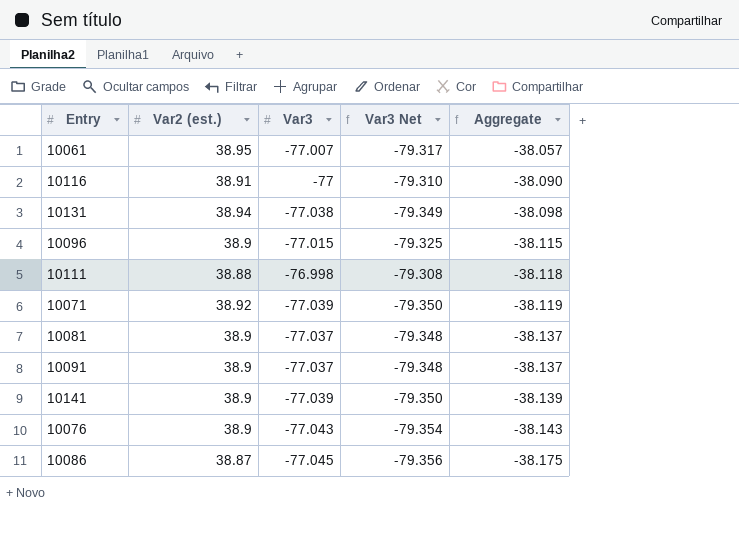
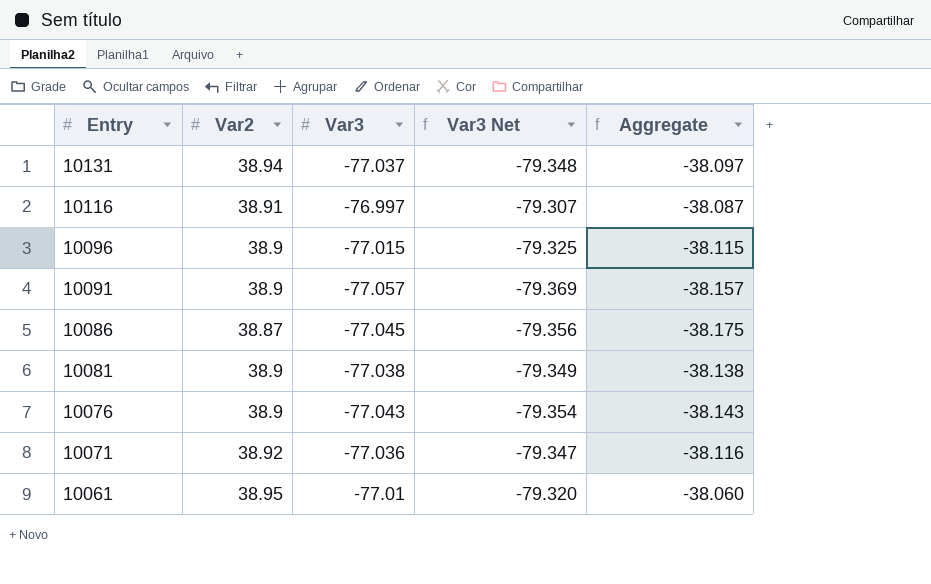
row order: Aggregate descending -> Entry descending
column name: Var2 (est.) -> Var2
row 10111: 38.88 | -76.998 | -79.308 | -38.118 -> none
row 10141: 38.9 | -77.039 | -79.350 | -38.139 -> none
10131 | Var3: -77.038 -> -77.037
10131 | Var3 Net: -79.349 -> -79.348
10131 | Aggregate: -38.098 -> -38.097
10116 | Var3: -77 -> -76.997
10116 | Var3 Net: -79.310 -> -79.307
10116 | Aggregate: -38.090 -> -38.087
10091 | Var3: -77.037 -> -77.057
10091 | Var3 Net: -79.348 -> -79.369
10091 | Aggregate: -38.137 -> -38.157
10081 | Var3: -77.037 -> -77.038
10081 | Var3 Net: -79.348 -> -79.349
10081 | Aggregate: -38.137 -> -38.138
10071 | Var3: -77.039 -> -77.036
10071 | Var3 Net: -79.350 -> -79.347
10071 | Aggregate: -38.119 -> -38.116
10061 | Var3: -77.007 -> -77.01
10061 | Var3 Net: -79.317 -> -79.320
10061 | Aggregate: -38.057 -> -38.060

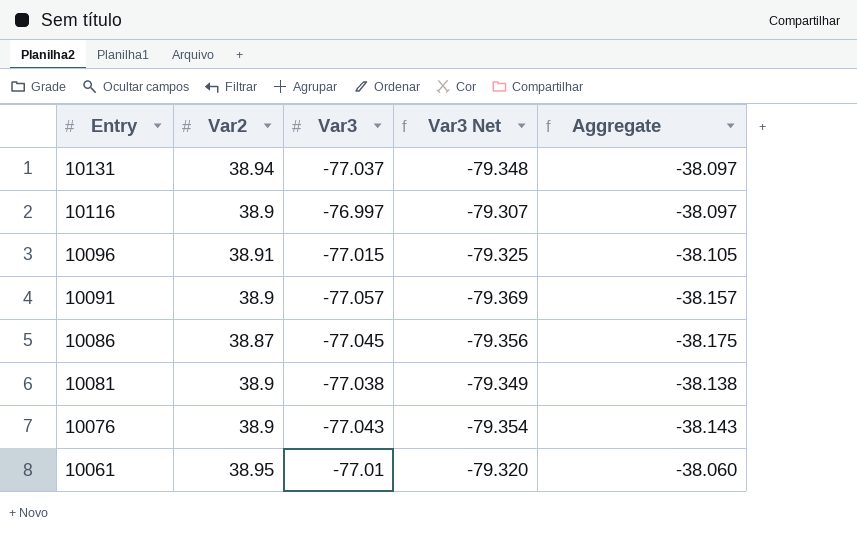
row 10071: 38.92 | -77.036 | -79.347 | -38.116 -> none
10116 | Var2: 38.91 -> 38.9
10116 | Aggregate: -38.087 -> -38.097
10096 | Var2: 38.9 -> 38.91
10096 | Aggregate: -38.115 -> -38.105

